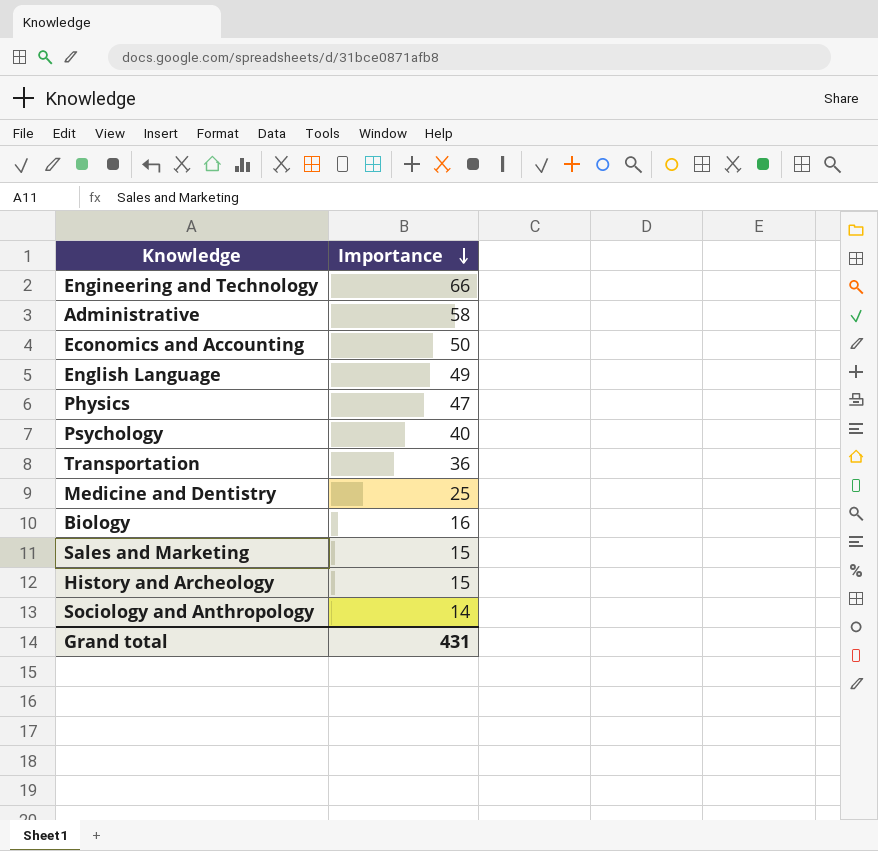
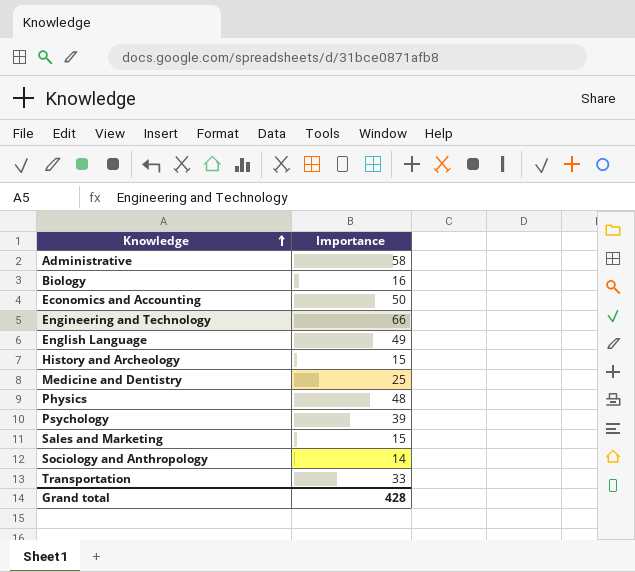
row order: Importance descending -> Knowledge ascending
Physics | Importance: 47 -> 48
Psychology | Importance: 40 -> 39
Transportation | Importance: 36 -> 33
Grand total | Importance: 431 -> 428

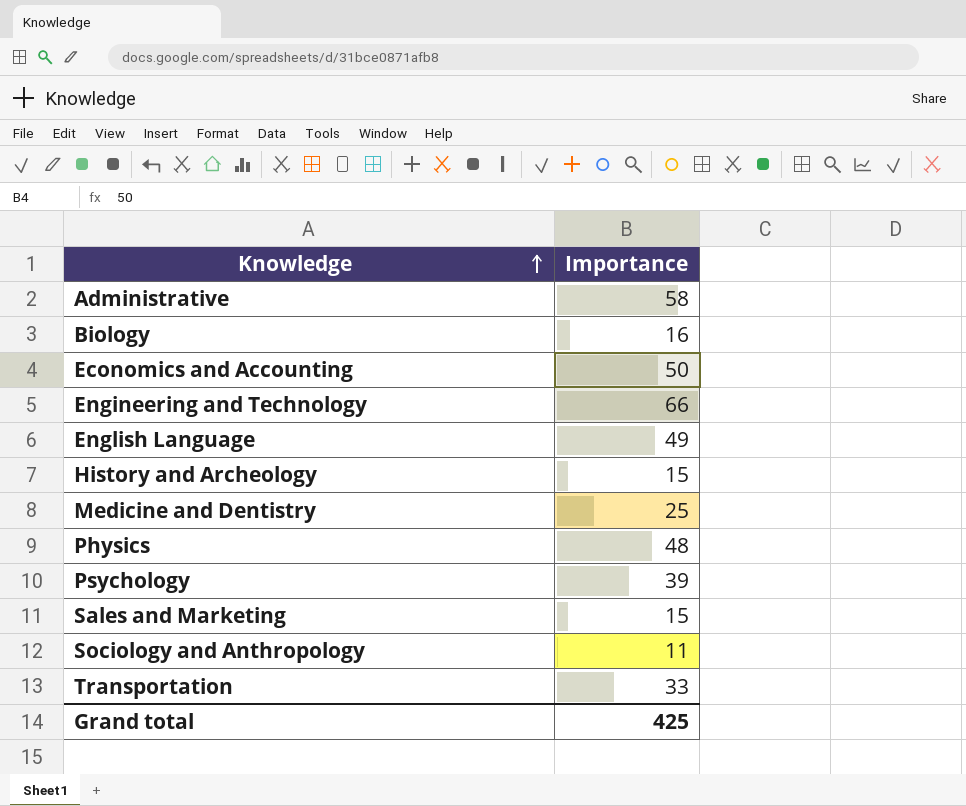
Sociology and Anthropology | Importance: 14 -> 11
Grand total | Importance: 428 -> 425

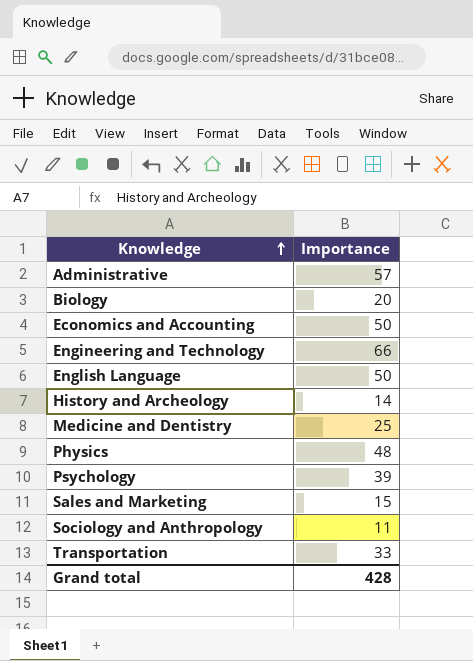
Administrative | Importance: 58 -> 57
Biology | Importance: 16 -> 20
English Language | Importance: 49 -> 50
History and Archeology | Importance: 15 -> 14
Grand total | Importance: 425 -> 428

